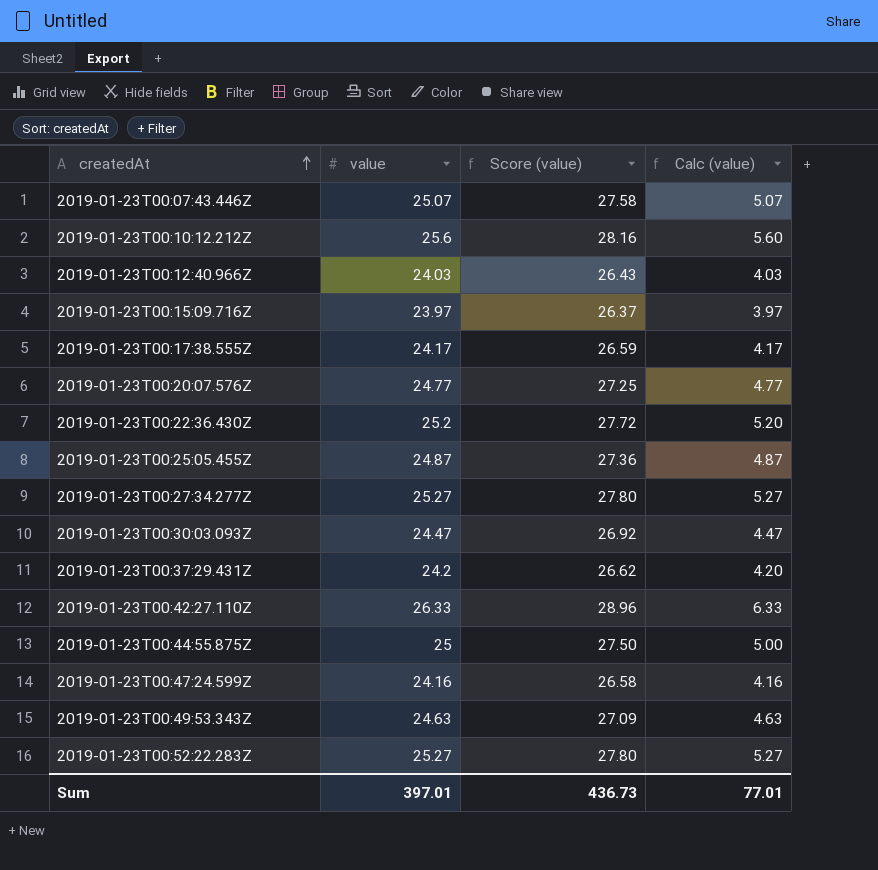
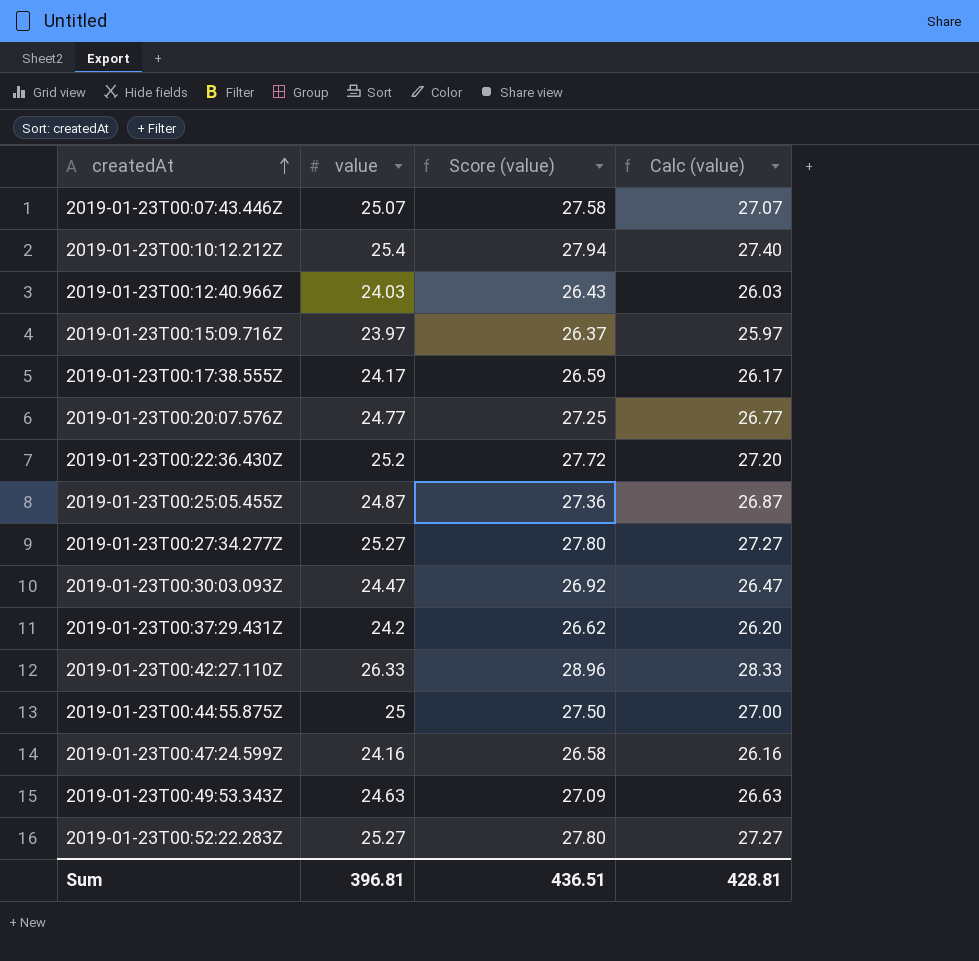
column Calc (value) | formula: [value] - 20 -> [value] + 2
2019-01-23T00:10:12.212Z | value: 25.6 -> 25.4
2019-01-23T00:10:12.212Z | Score (value): 28.16 -> 27.94
Sum | value: 397.01 -> 396.81
Sum | Score (value): 436.73 -> 436.51
Sum | Calc (value): 77.01 -> 428.81

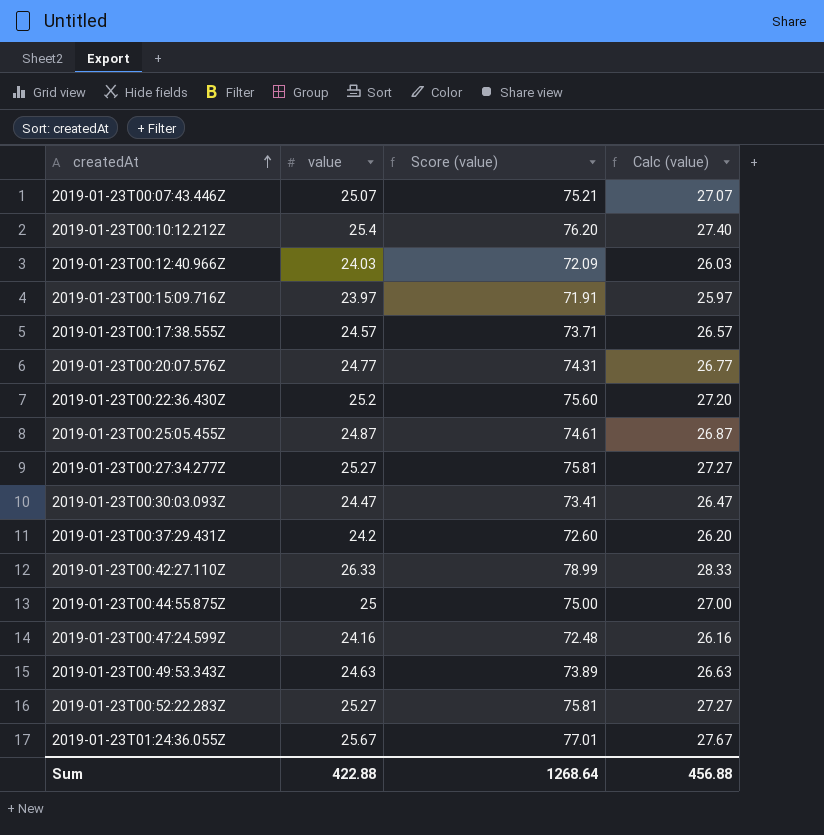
column Score (value) | formula: [value] * 1.1 -> [value] * 3
2019-01-23T00:17:38.555Z | value: 24.17 -> 24.57
2019-01-23T00:17:38.555Z | Calc (value): 26.17 -> 26.57
row 2019-01-23T01:24:36.055Z: none -> 25.67 | 77.01 | 27.67
Sum | value: 396.81 -> 422.88
Sum | Score (value): 436.51 -> 1268.64
Sum | Calc (value): 428.81 -> 456.88

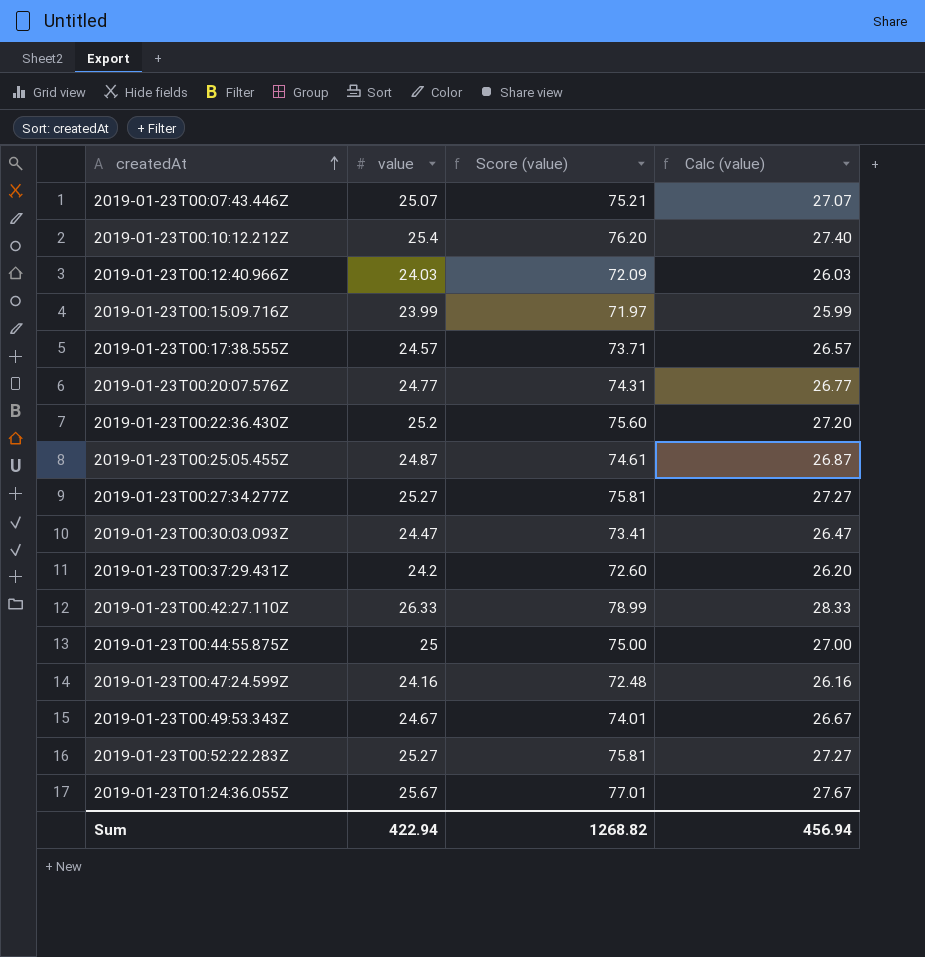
2019-01-23T00:15:09.716Z | value: 23.97 -> 23.99
2019-01-23T00:15:09.716Z | Score (value): 71.91 -> 71.97
2019-01-23T00:15:09.716Z | Calc (value): 25.97 -> 25.99
2019-01-23T00:49:53.343Z | value: 24.63 -> 24.67
2019-01-23T00:49:53.343Z | Score (value): 73.89 -> 74.01
2019-01-23T00:49:53.343Z | Calc (value): 26.63 -> 26.67
Sum | value: 422.88 -> 422.94
Sum | Score (value): 1268.64 -> 1268.82
Sum | Calc (value): 456.88 -> 456.94

